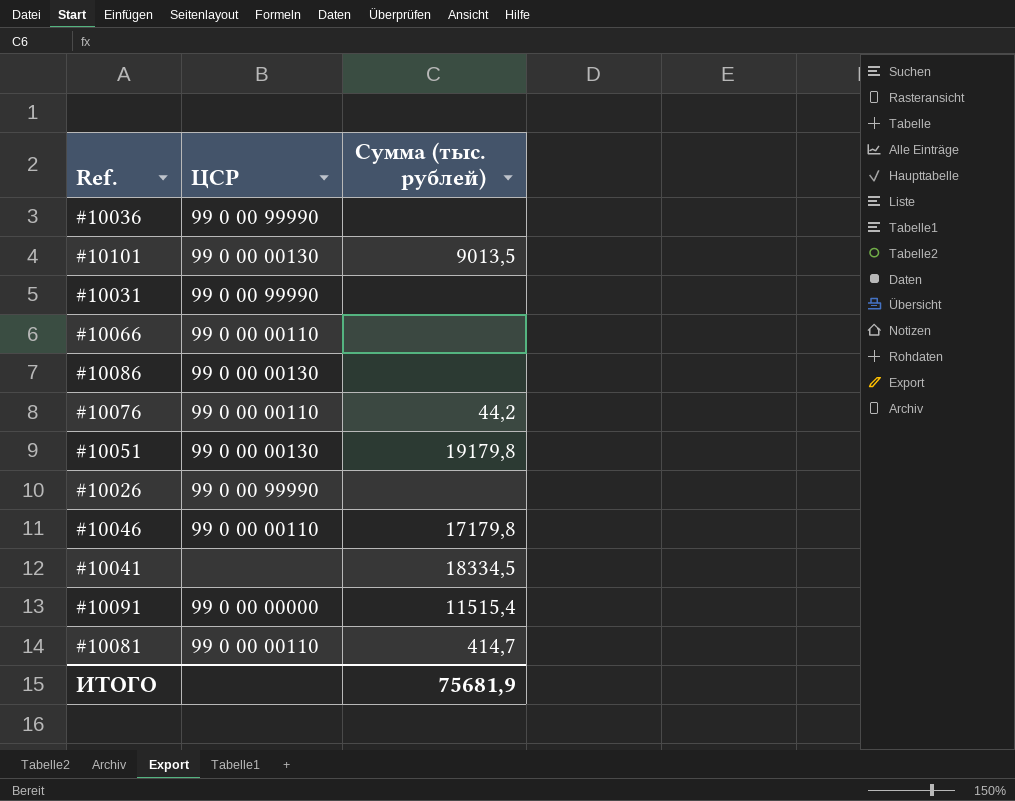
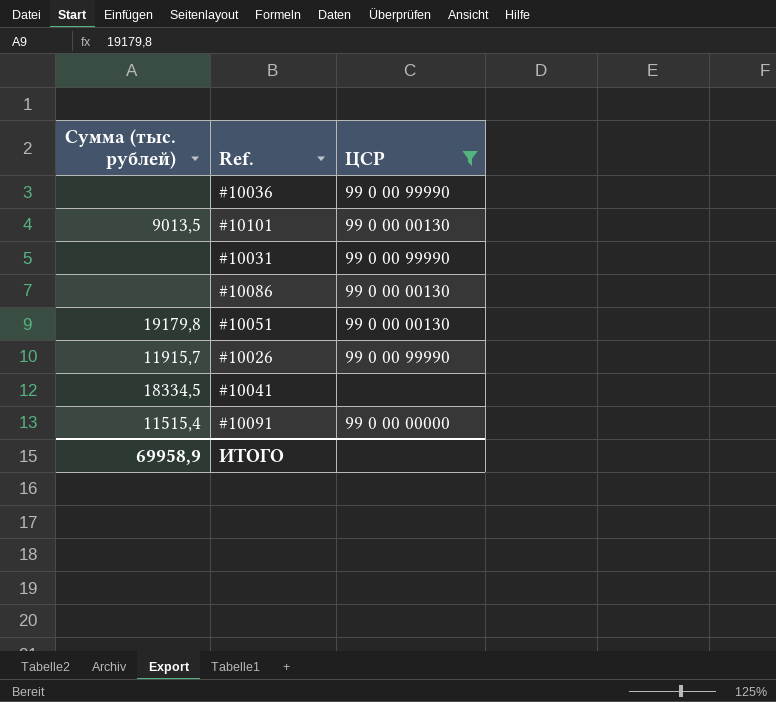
filter: none -> ЦСР != 99 0 00 00110
column Сумма (тыс. рублей) | position: 3 -> 1
#10026 | Сумма (тыс. рублей): none -> 11915,7
ИТОГО | Сумма (тыс. рублей): 75681,9 -> 69958,9

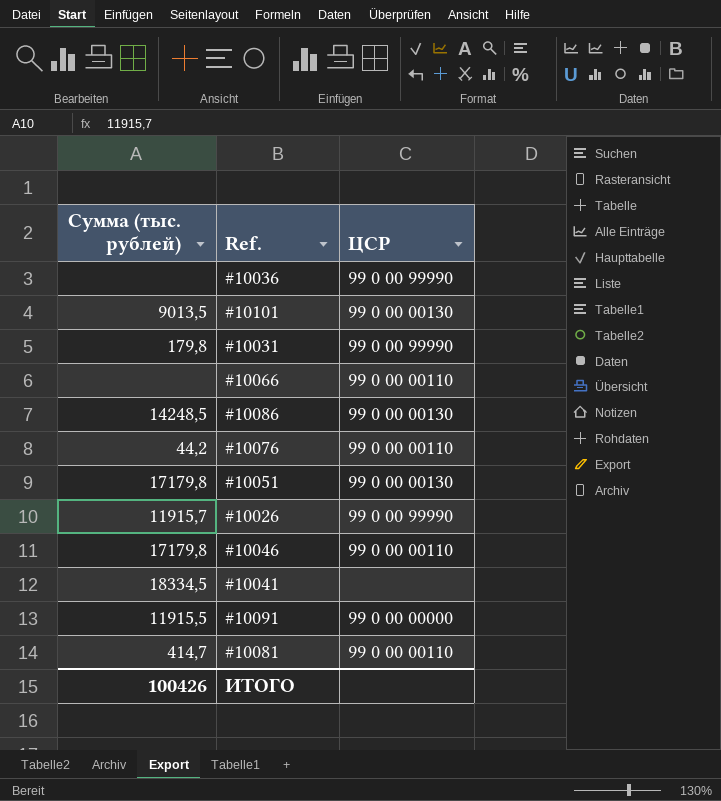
filter: ЦСР != 99 0 00 00110 -> none
#10031 | Сумма (тыс. рублей): none -> 179,8
#10086 | Сумма (тыс. рублей): none -> 14248,5
#10051 | Сумма (тыс. рублей): 19179,8 -> 17179,8
#10091 | Сумма (тыс. рублей): 11515,4 -> 11915,5
ИТОГО | Сумма (тыс. рублей): 69958,9 -> 100426

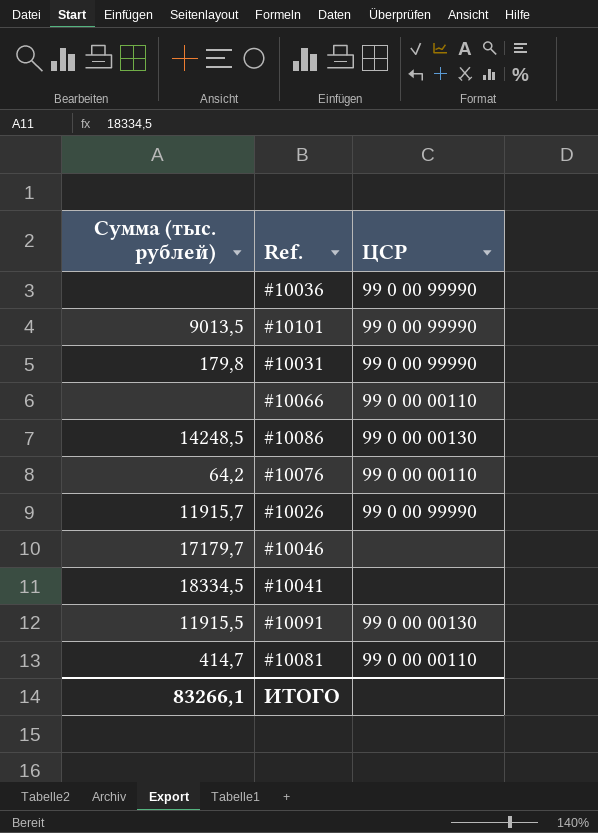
row #10051: 17179,8 | 99 0 00 00130 -> none
#10101 | ЦСР: 99 0 00 00130 -> 99 0 00 99990
#10076 | Сумма (тыс. рублей): 44,2 -> 64,2
#10046 | Сумма (тыс. рублей): 17179,8 -> 17179,7
#10046 | ЦСР: 99 0 00 00110 -> none
#10091 | ЦСР: 99 0 00 00000 -> 99 0 00 00130
ИТОГО | Сумма (тыс. рублей): 100426 -> 83266,1

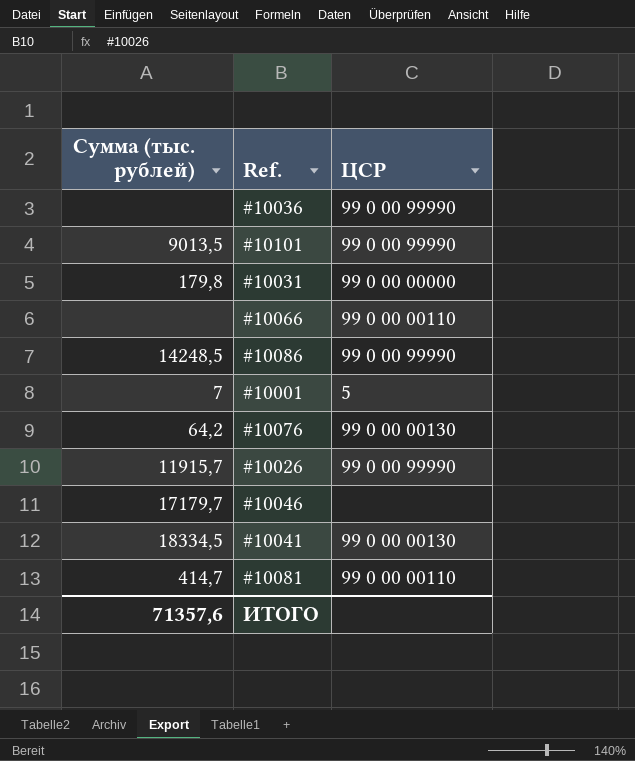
row #10091: 11915,5 | 99 0 00 00130 -> none
#10031 | ЦСР: 99 0 00 99990 -> 99 0 00 00000
#10086 | ЦСР: 99 0 00 00130 -> 99 0 00 99990
row #10001: none -> 7 | 5
#10076 | ЦСР: 99 0 00 00110 -> 99 0 00 00130
#10041 | ЦСР: none -> 99 0 00 00130
ИТОГО | Сумма (тыс. рублей): 83266,1 -> 71357,6

